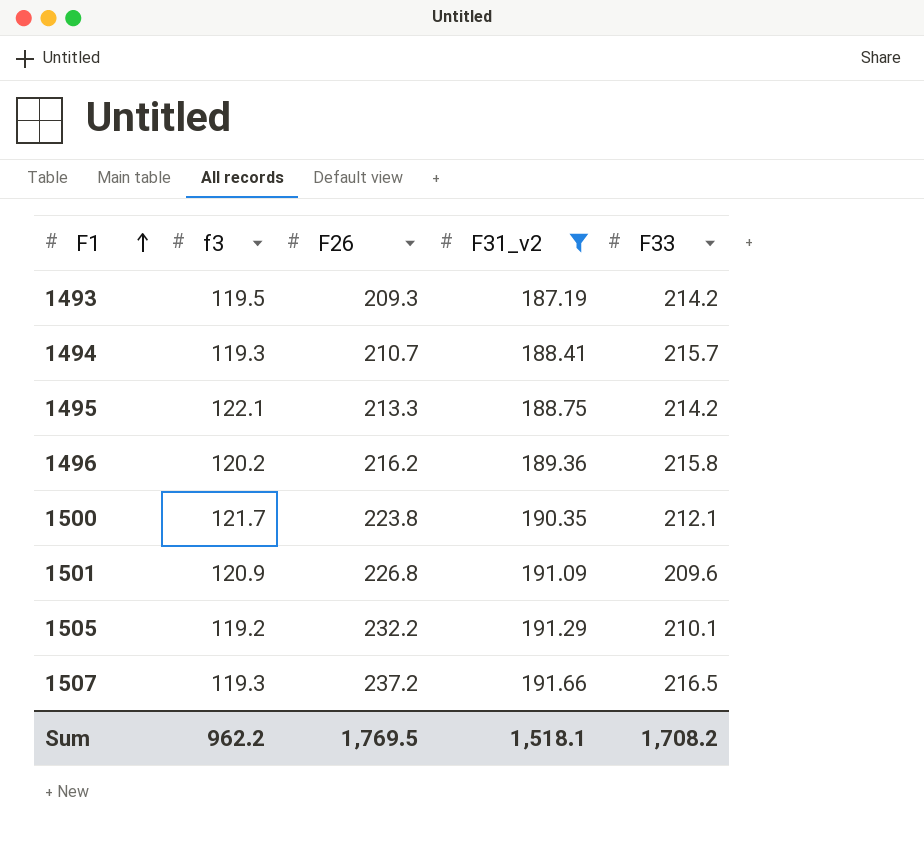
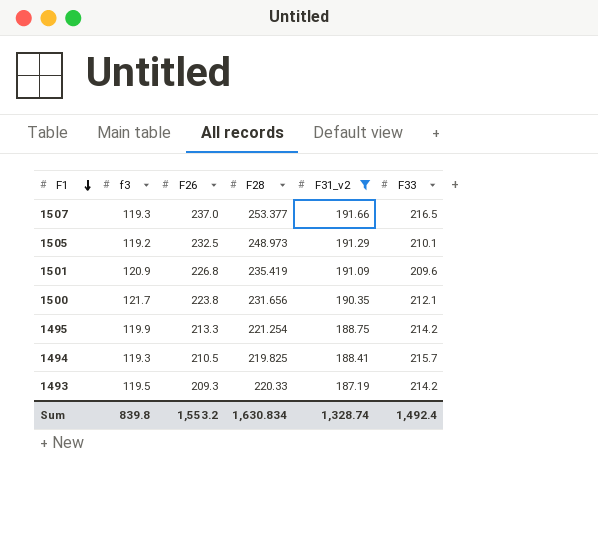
row order: F1 ascending -> F1 descending
column F28 | position: none -> 4
row 1496: 120.2 | 216.2 | 189.36 | 215.8 -> none
1507 | F26: 237.2 -> 237.0
1505 | F26: 232.2 -> 232.5
1495 | f3: 122.1 -> 119.9
1494 | F26: 210.7 -> 210.5
Sum | f3: 962.2 -> 839.8
Sum | F26: 1,769.5 -> 1,553.2
Sum | F31_v2: 1,518.1 -> 1,328.74
Sum | F33: 1,708.2 -> 1,492.4

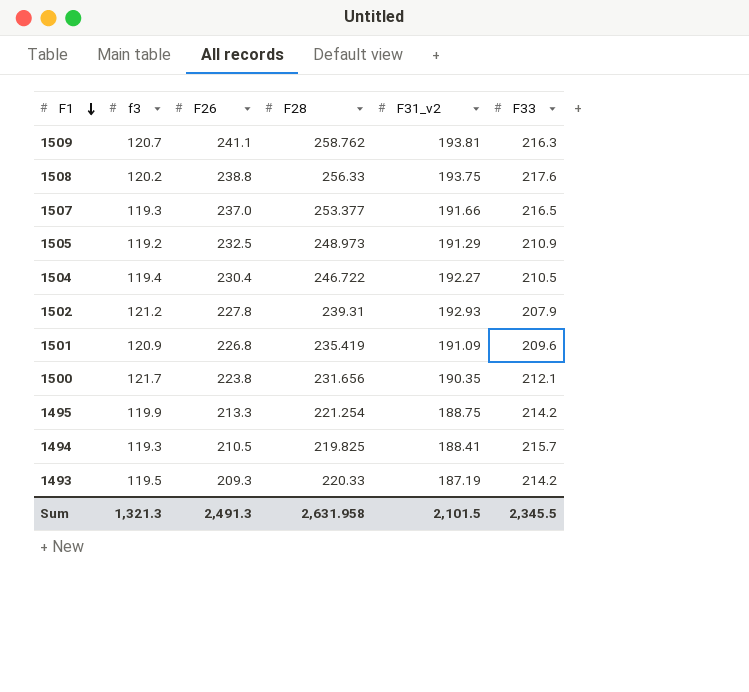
filter: F31_v2 <= 191.66 -> none
1505 | F33: 210.1 -> 210.9
Sum | f3: 839.8 -> 1,321.3
Sum | F26: 1,553.2 -> 2,491.3
Sum | F28: 1,630.834 -> 2,631.958
Sum | F31_v2: 1,328.74 -> 2,101.5
Sum | F33: 1,492.4 -> 2,345.5

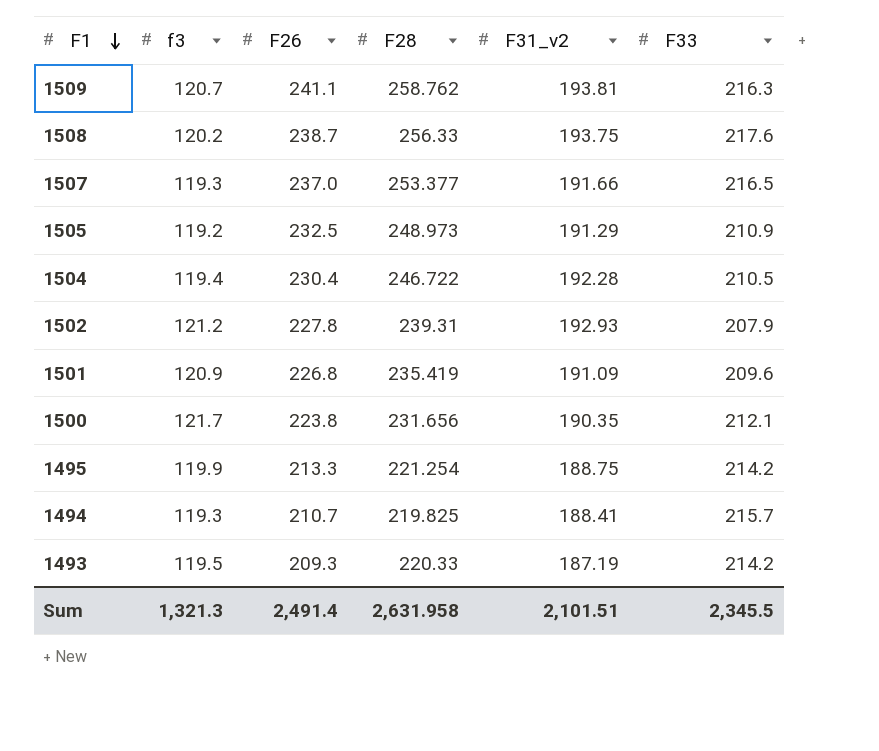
1508 | F26: 238.8 -> 238.7
1504 | F31_v2: 192.27 -> 192.28
1494 | F26: 210.5 -> 210.7
Sum | F26: 2,491.3 -> 2,491.4
Sum | F31_v2: 2,101.5 -> 2,101.51

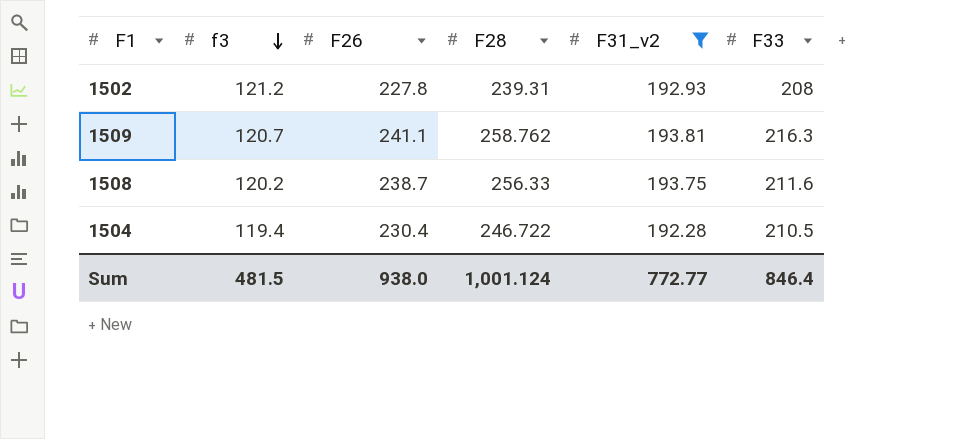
filter: none -> F31_v2 >= 192.28
row order: F1 descending -> f3 descending
1502 | F33: 207.9 -> 208
1508 | F33: 217.6 -> 211.6
Sum | f3: 1,321.3 -> 481.5
Sum | F26: 2,491.4 -> 938.0
Sum | F28: 2,631.958 -> 1,001.124
Sum | F31_v2: 2,101.51 -> 772.77
Sum | F33: 2,345.5 -> 846.4

